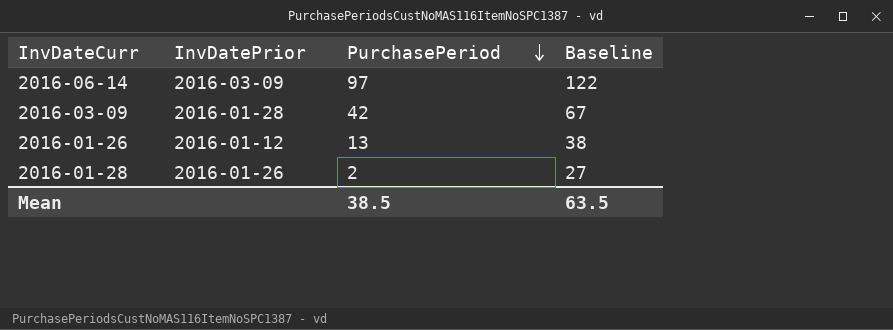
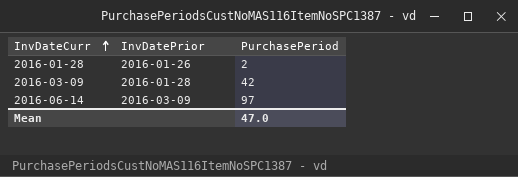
row order: PurchasePeriod descending -> InvDateCurr ascending
column Baseline | formula: [PurchasePeriod] + 25 -> none
row 2016-01-26: 2016-01-12 | 13 | 38 -> none
Mean | PurchasePeriod: 38.5 -> 47.0

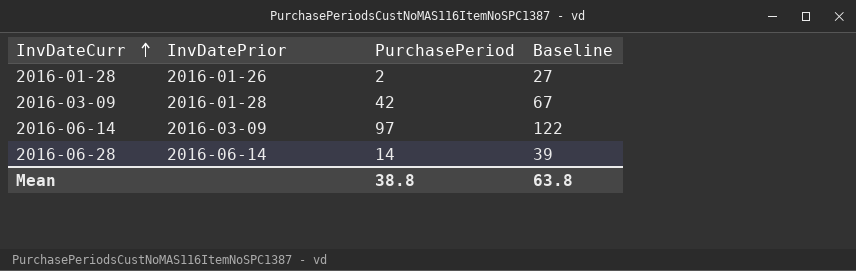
column Baseline | formula: none -> [PurchasePeriod] + 25
row 2016-06-28: none -> 2016-06-14 | 14 | 39
Mean | PurchasePeriod: 47.0 -> 38.8

